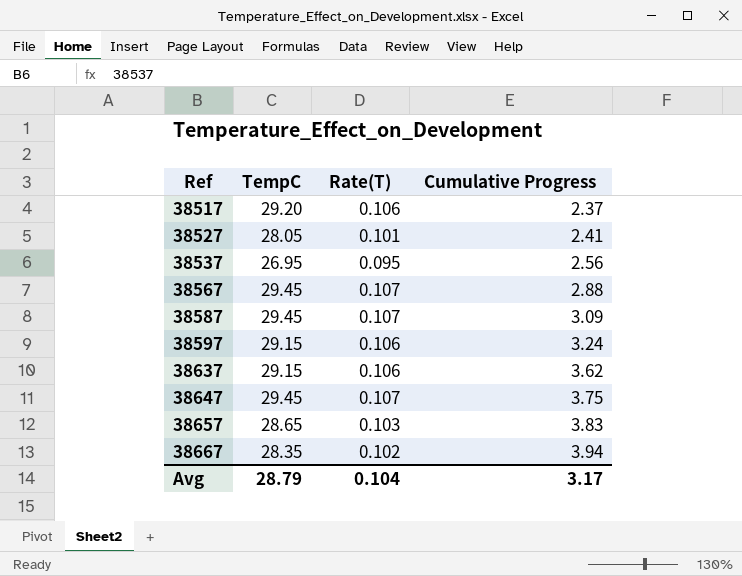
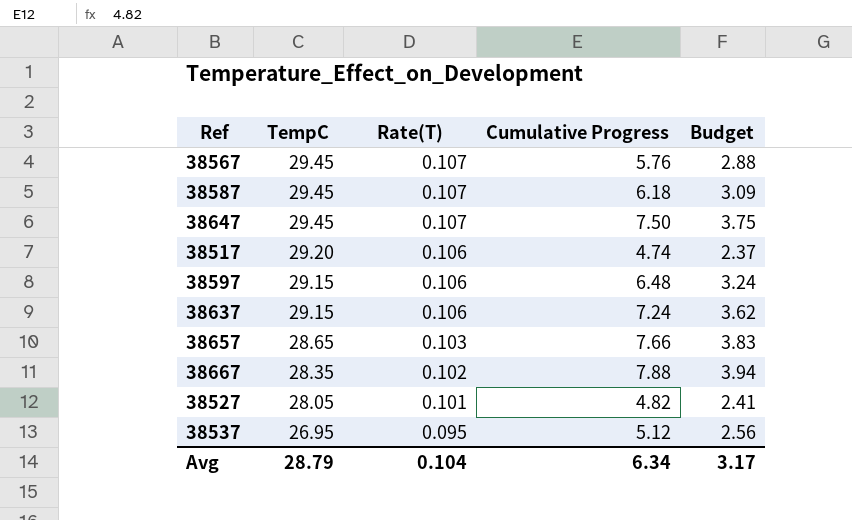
row order: Ref ascending -> TempC descending
column Budget | formula: none -> [Cumulative Progress] * 0.5
38567 | Cumulative Progress: 2.88 -> 5.76
38587 | Cumulative Progress: 3.09 -> 6.18
38647 | Cumulative Progress: 3.75 -> 7.50
38517 | Cumulative Progress: 2.37 -> 4.74
38597 | Cumulative Progress: 3.24 -> 6.48
38637 | Cumulative Progress: 3.62 -> 7.24
38657 | Cumulative Progress: 3.83 -> 7.66
38667 | Cumulative Progress: 3.94 -> 7.88
38527 | Cumulative Progress: 2.41 -> 4.82
38537 | Cumulative Progress: 2.56 -> 5.12
Avg | Cumulative Progress: 3.17 -> 6.34

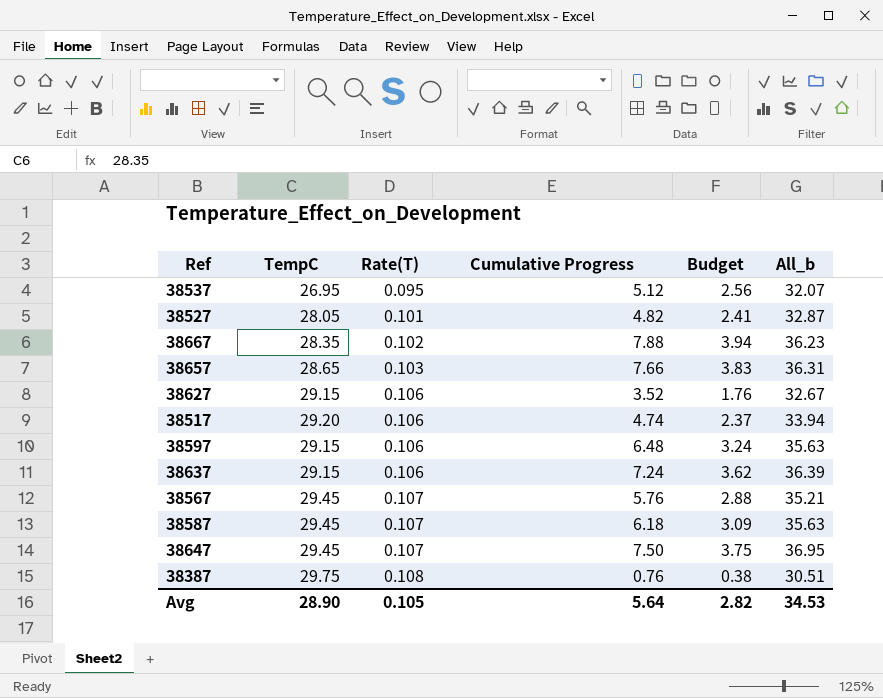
row order: TempC descending -> Rate(T) ascending
column All_b | formula: none -> [TempC] + [Cumulative Progress]
row 38627: none -> 29.15 | 0.106 | 3.52 | 1.76 | 32.67
row 38387: none -> 29.75 | 0.108 | 0.76 | 0.38 | 30.51
Avg | TempC: 28.79 -> 28.90
Avg | Rate(T): 0.104 -> 0.105
Avg | Cumulative Progress: 6.34 -> 5.64
Avg | Budget: 3.17 -> 2.82

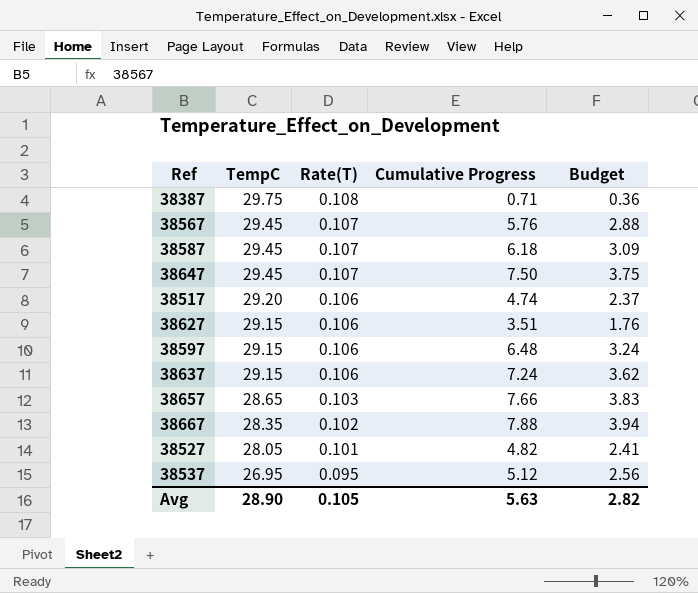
row order: Rate(T) ascending -> TempC descending
column All_b | formula: [TempC] + [Cumulative Progress] -> none
38387 | Cumulative Progress: 0.76 -> 0.71
38387 | Budget: 0.38 -> 0.36
38627 | Cumulative Progress: 3.52 -> 3.51
Avg | Cumulative Progress: 5.64 -> 5.63

